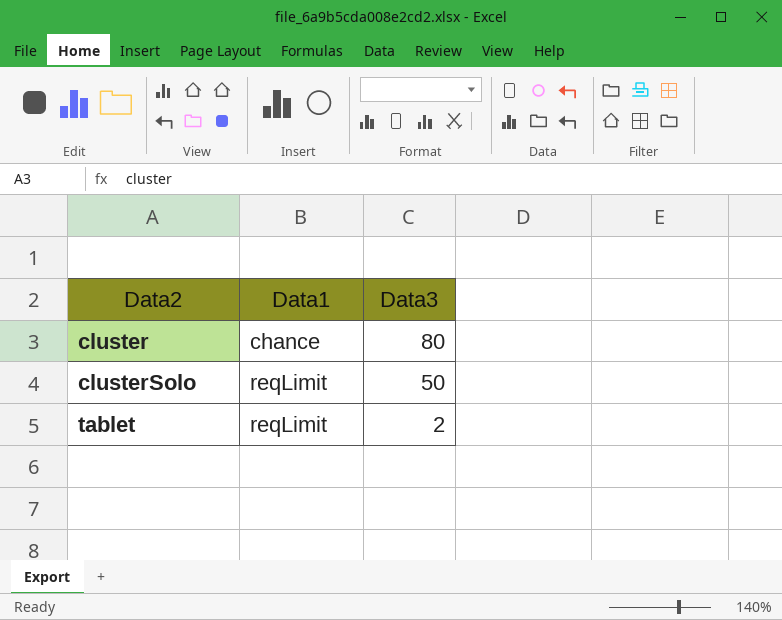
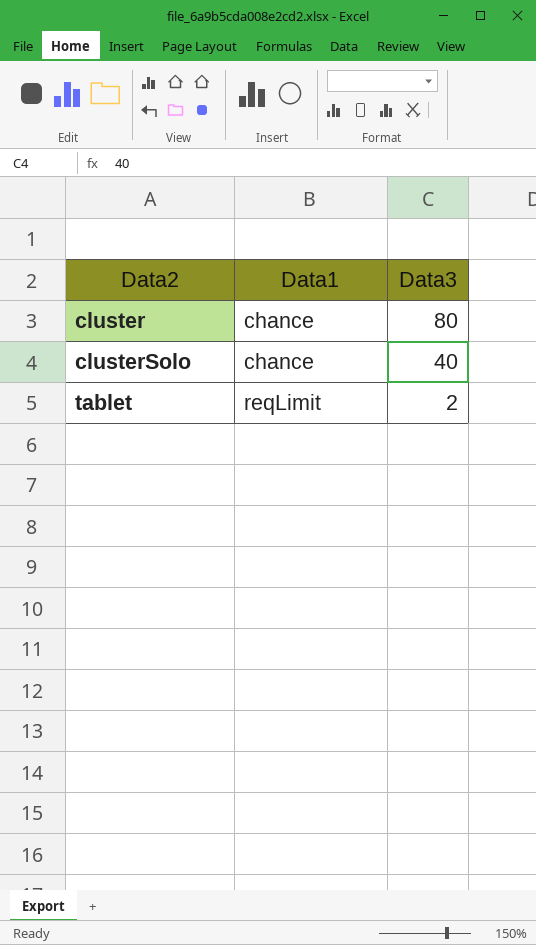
clusterSolo | Data1: reqLimit -> chance
clusterSolo | Data3: 50 -> 40

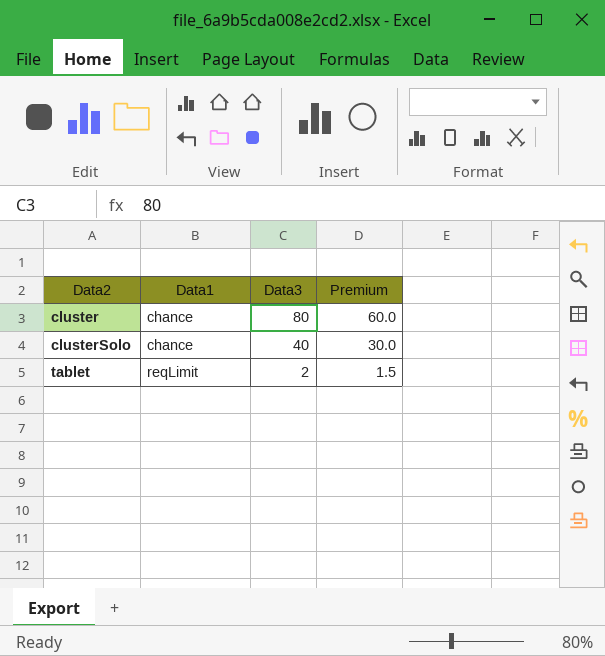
column Premium | formula: none -> [Data3] * 0.75

